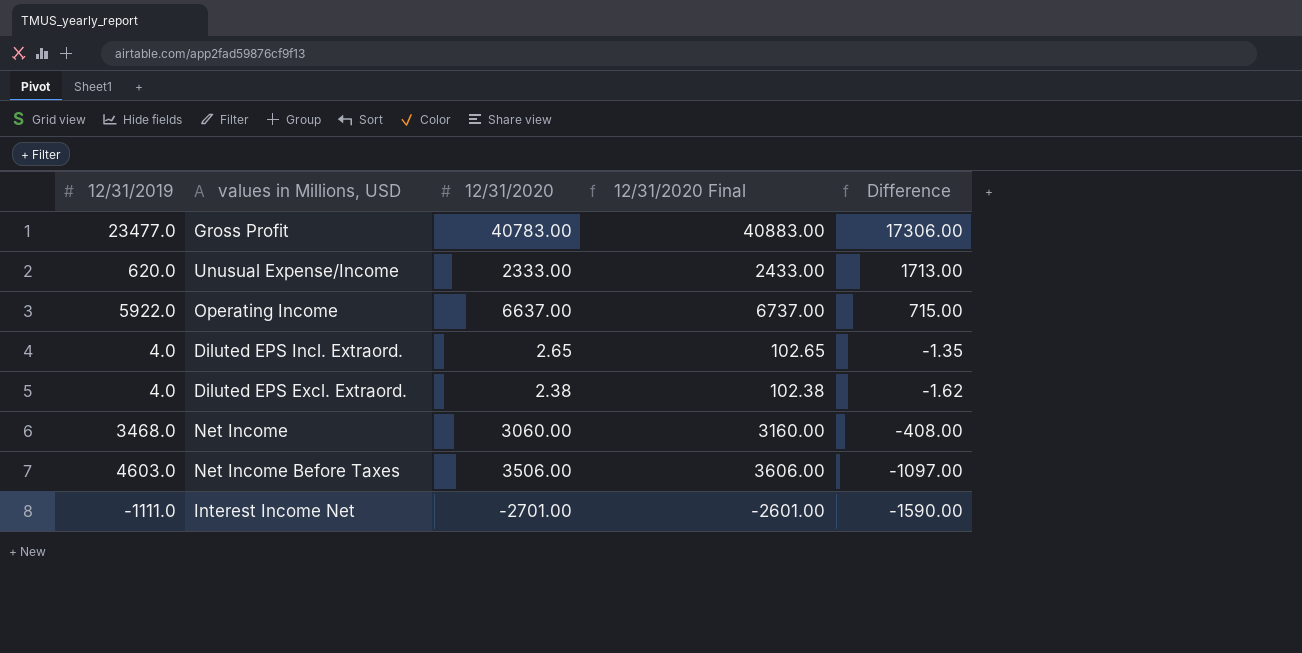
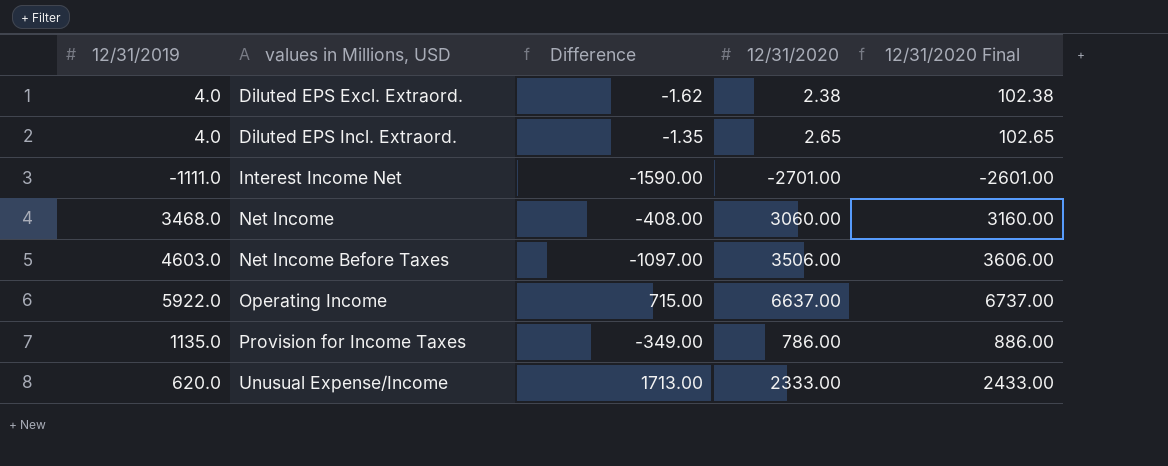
row order: Difference descending -> values in Millions, USD ascending
column Difference | position: 5 -> 3
row Gross Profit: 23477.0 | 40783.00 | 40883.00 | 17306.00 -> none
row Provision for Income Taxes: none -> 1135.0 | -349.00 | 786.00 | 886.00

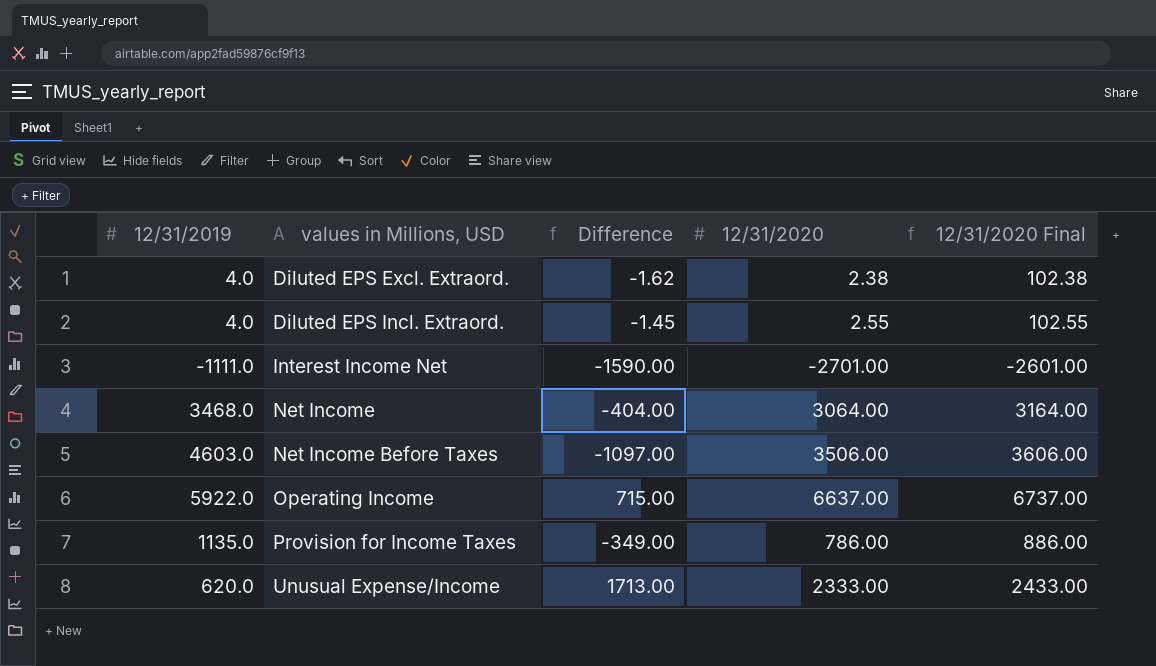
Diluted EPS Incl. Extraord. | Difference: -1.35 -> -1.45
Diluted EPS Incl. Extraord. | 12/31/2020: 2.65 -> 2.55
Diluted EPS Incl. Extraord. | 12/31/2020 Final: 102.65 -> 102.55
Net Income | Difference: -408.00 -> -404.00
Net Income | 12/31/2020: 3060.00 -> 3064.00
Net Income | 12/31/2020 Final: 3160.00 -> 3164.00

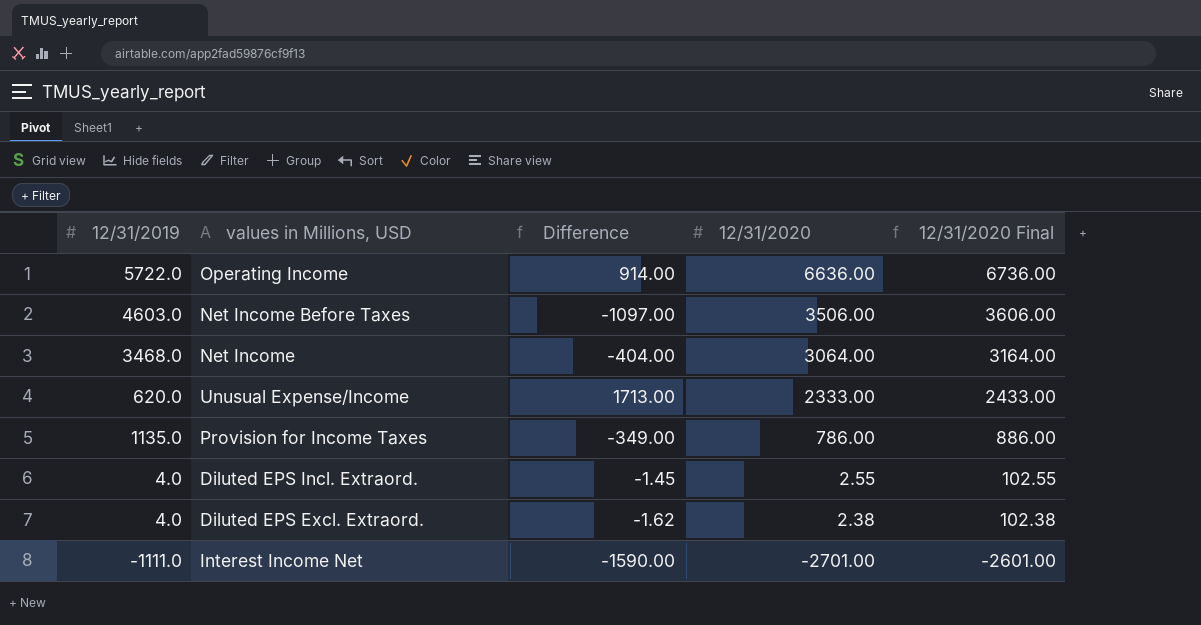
row order: values in Millions, USD ascending -> 12/31/2020 descending
Operating Income | 12/31/2019: 5922.0 -> 5722.0
Operating Income | Difference: 715.00 -> 914.00
Operating Income | 12/31/2020: 6637.00 -> 6636.00
Operating Income | 12/31/2020 Final: 6737.00 -> 6736.00

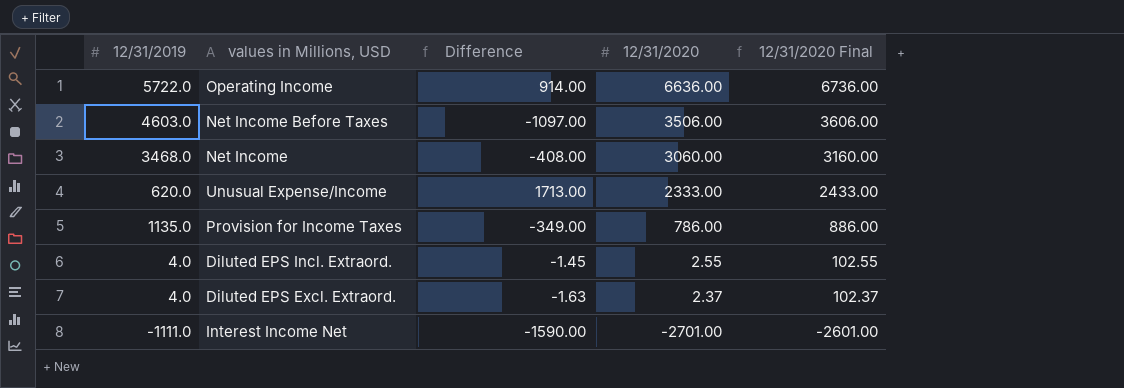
Net Income | Difference: -404.00 -> -408.00
Net Income | 12/31/2020: 3064.00 -> 3060.00
Net Income | 12/31/2020 Final: 3164.00 -> 3160.00
Diluted EPS Excl. Extraord. | Difference: -1.62 -> -1.63
Diluted EPS Excl. Extraord. | 12/31/2020: 2.38 -> 2.37
Diluted EPS Excl. Extraord. | 12/31/2020 Final: 102.38 -> 102.37

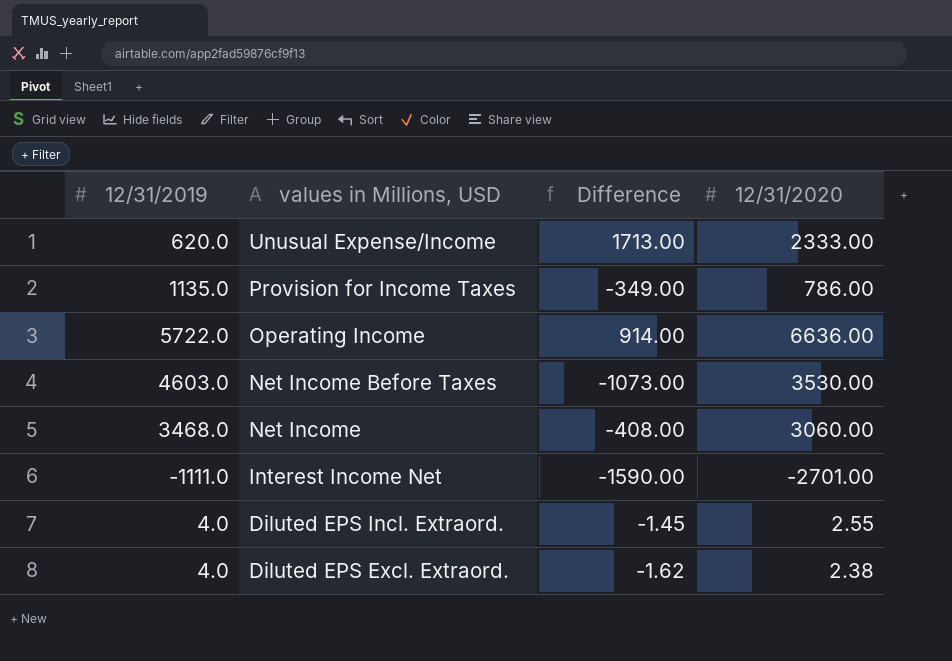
row order: 12/31/2020 descending -> values in Millions, USD descending
column 12/31/2020 Final | formula: [12/31/2020] + 100 -> none
Net Income Before Taxes | Difference: -1097.00 -> -1073.00
Net Income Before Taxes | 12/31/2020: 3506.00 -> 3530.00
Diluted EPS Excl. Extraord. | Difference: -1.63 -> -1.62
Diluted EPS Excl. Extraord. | 12/31/2020: 2.37 -> 2.38

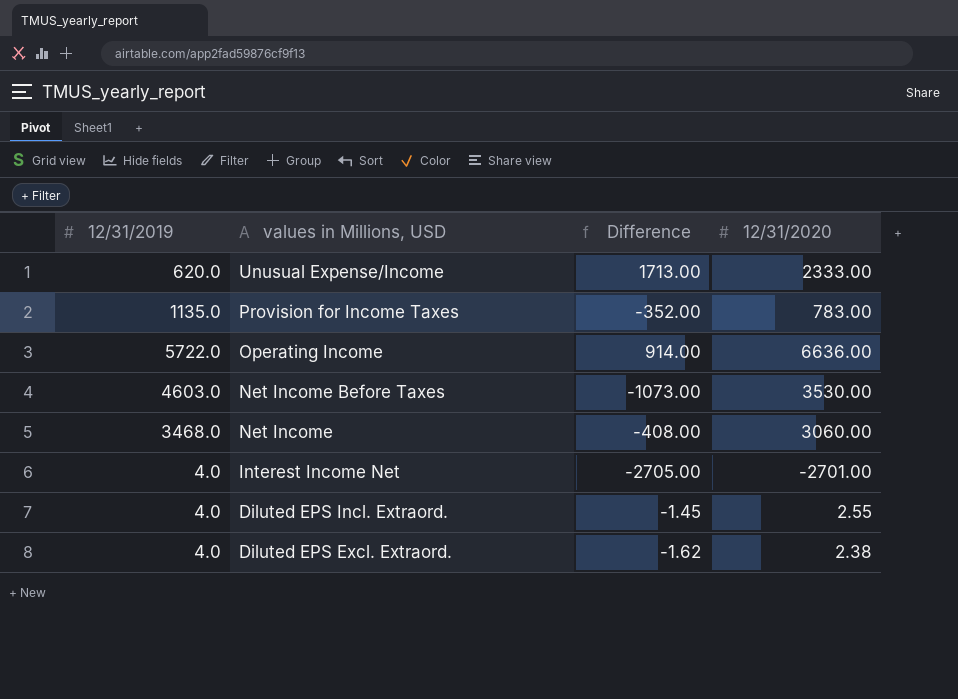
Provision for Income Taxes | Difference: -349.00 -> -352.00
Provision for Income Taxes | 12/31/2020: 786.00 -> 783.00
Interest Income Net | 12/31/2019: -1111.0 -> 4.0
Interest Income Net | Difference: -1590.00 -> -2705.00

